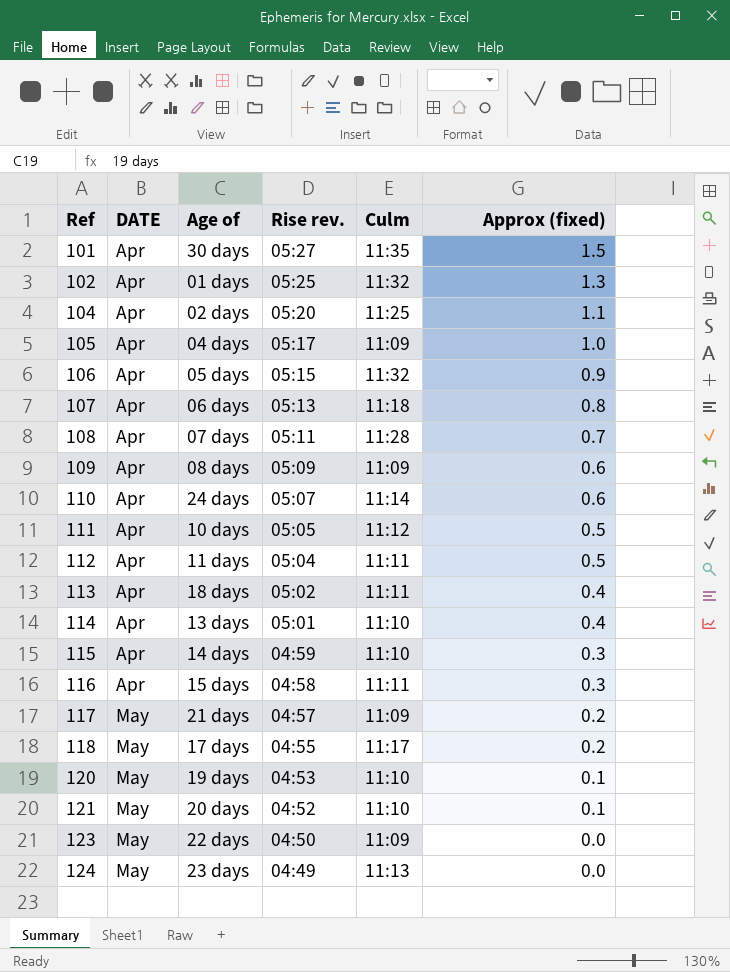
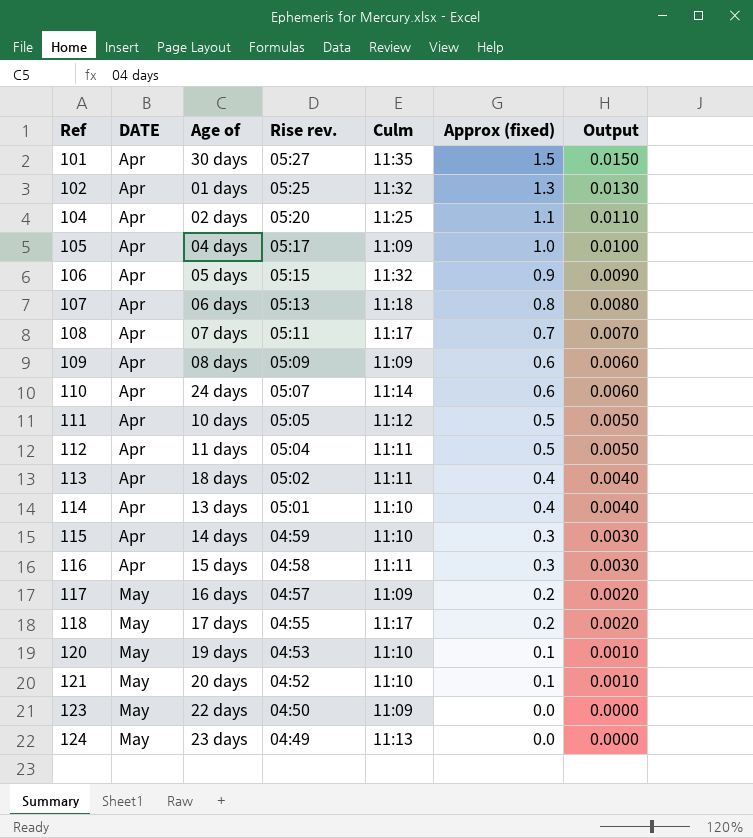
column Output | formula: none -> [Approx (fixed)] * 0.01
108 | Culm: 11:28 -> 11:17
117 | Age of: 21 days -> 16 days

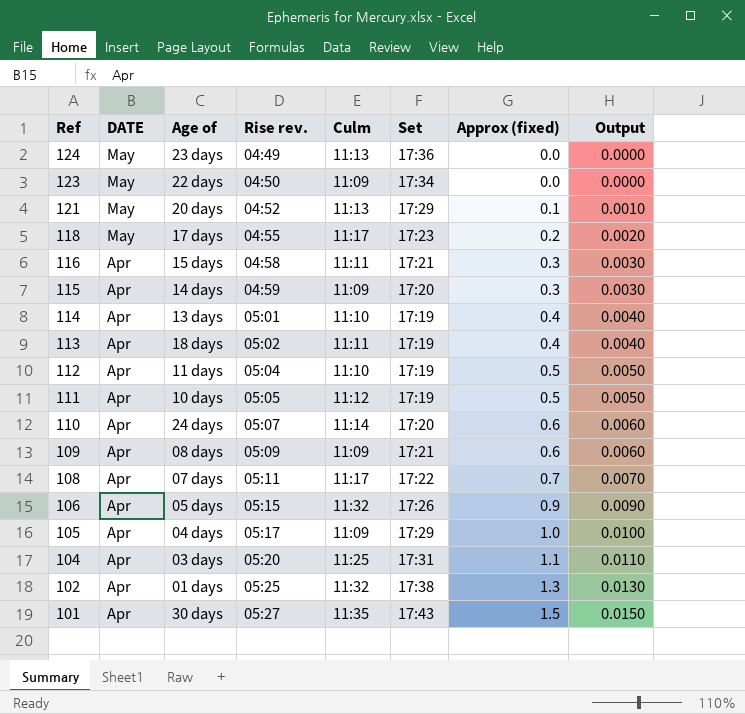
row order: Ref ascending -> Ref descending
column Set | position: none -> 6
row 107: Apr | 06 days | 05:13 | 11:18 | 0.8 | 0.0080 -> none
row 117: May | 16 days | 04:57 | 11:09 | 0.2 | 0.0020 -> none
row 120: May | 19 days | 04:53 | 11:10 | 0.1 | 0.0010 -> none
121 | Culm: 11:10 -> 11:13
115 | Culm: 11:10 -> 11:09
112 | Culm: 11:11 -> 11:10
104 | Age of: 02 days -> 03 days

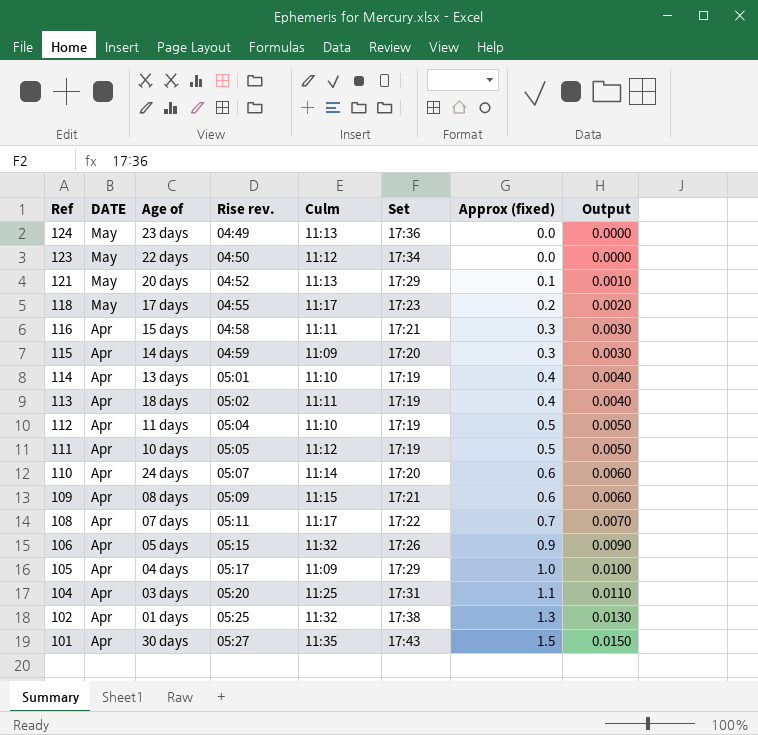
123 | Culm: 11:09 -> 11:12
109 | Culm: 11:09 -> 11:15

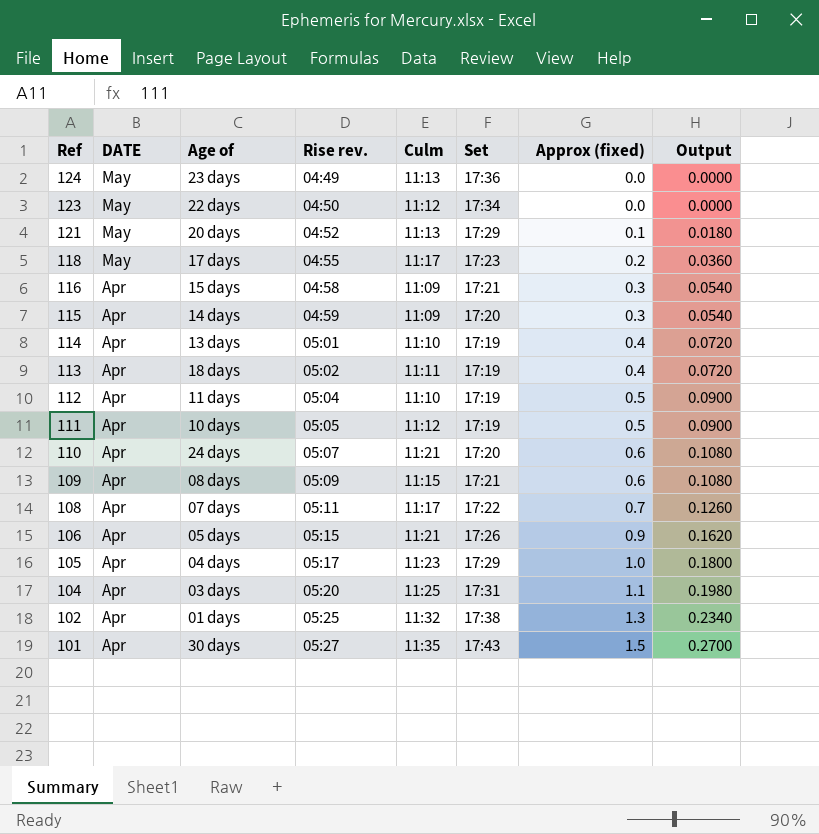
column Output | formula: [Approx (fixed)] * 0.01 -> [Approx (fixed)] * 0.18
116 | Culm: 11:11 -> 11:09
110 | Culm: 11:14 -> 11:21
106 | Culm: 11:32 -> 11:21
105 | Culm: 11:09 -> 11:23

